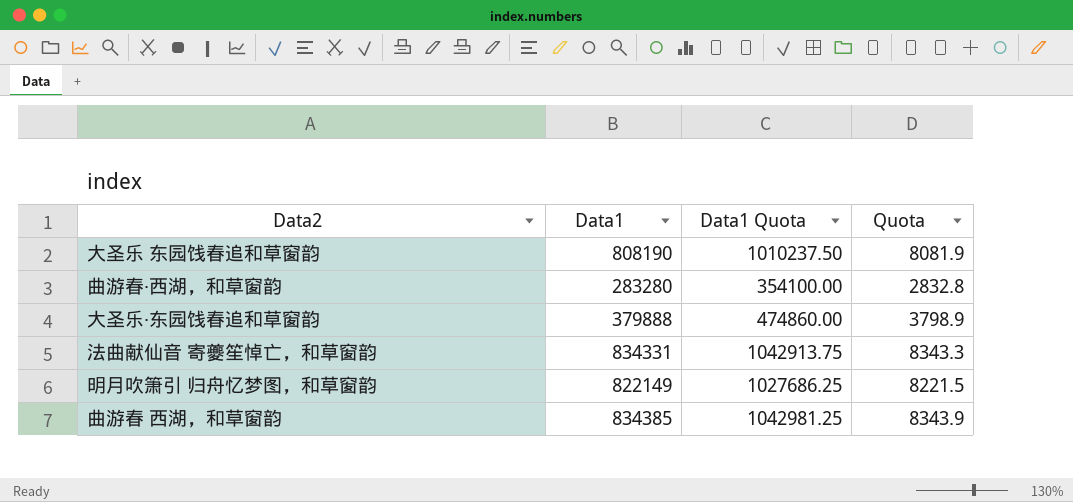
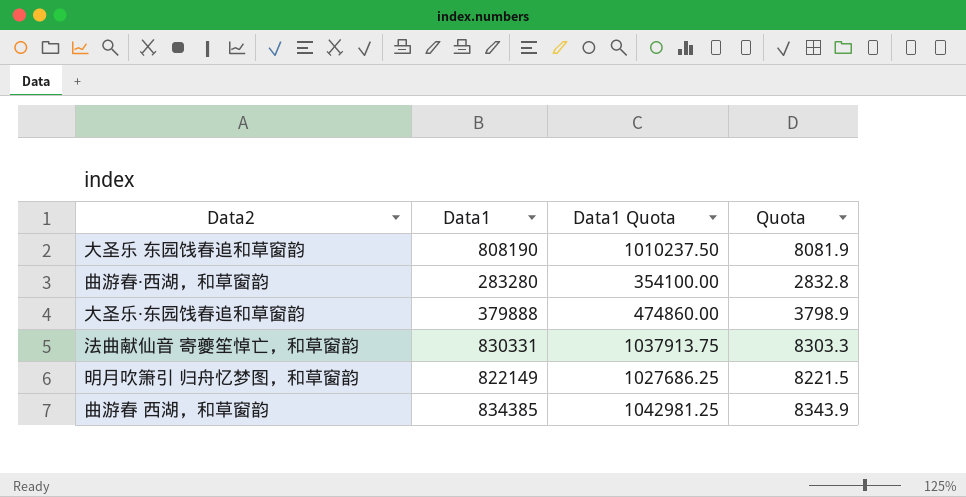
法曲献仙音 寄夔笙悼亡，和草窗韵 | Data1: 834331 -> 830331
法曲献仙音 寄夔笙悼亡，和草窗韵 | Data1 Quota: 1042913.75 -> 1037913.75
法曲献仙音 寄夔笙悼亡，和草窗韵 | Quota: 8343.3 -> 8303.3

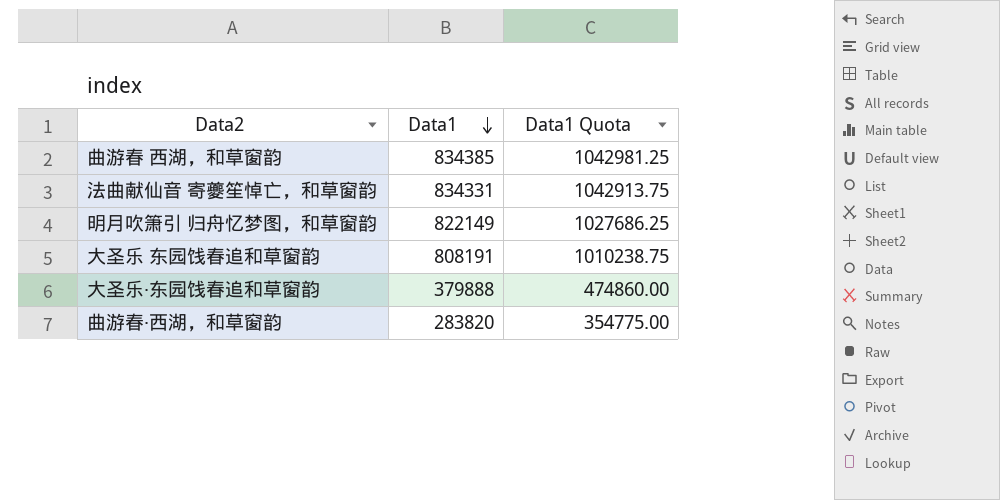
row order: none -> Data1 descending
column Quota | formula: [Data1] * 0.01 -> none
法曲献仙音 寄夔笙悼亡，和草窗韵 | Data1: 830331 -> 834331
法曲献仙音 寄夔笙悼亡，和草窗韵 | Data1 Quota: 1037913.75 -> 1042913.75
大圣乐 东园饯春追和草窗韵 | Data1: 808190 -> 808191
大圣乐 东园饯春追和草窗韵 | Data1 Quota: 1010237.50 -> 1010238.75
曲游春·西湖，和草窗韵 | Data1: 283280 -> 283820
曲游春·西湖，和草窗韵 | Data1 Quota: 354100.00 -> 354775.00

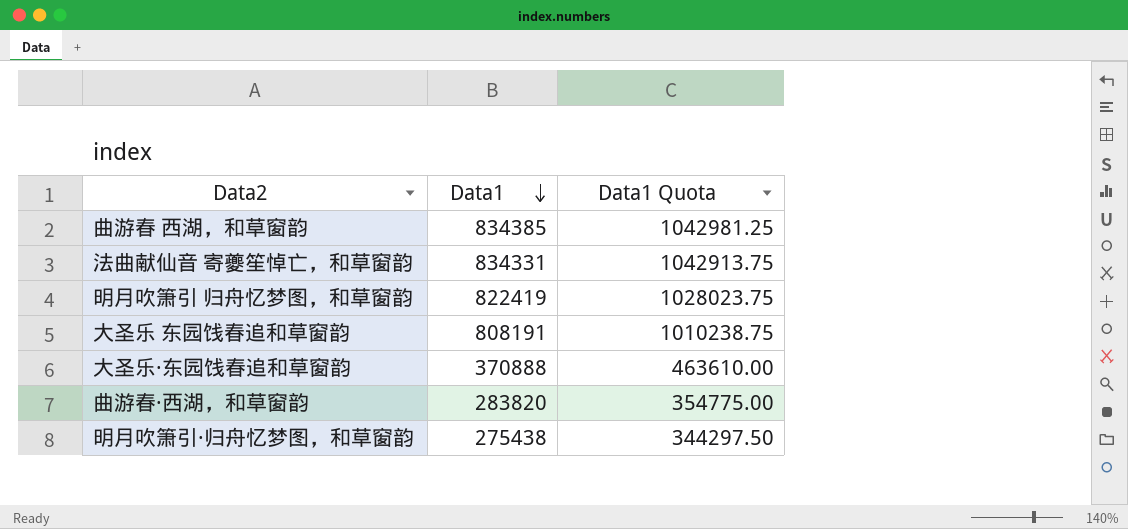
明月吹箫引 归舟忆梦图，和草窗韵 | Data1: 822149 -> 822419
明月吹箫引 归舟忆梦图，和草窗韵 | Data1 Quota: 1027686.25 -> 1028023.75
大圣乐·东园饯春追和草窗韵 | Data1: 379888 -> 370888
大圣乐·东园饯春追和草窗韵 | Data1 Quota: 474860.00 -> 463610.00
row 明月吹箫引·归舟忆梦图，和草窗韵: none -> 275438 | 344297.50

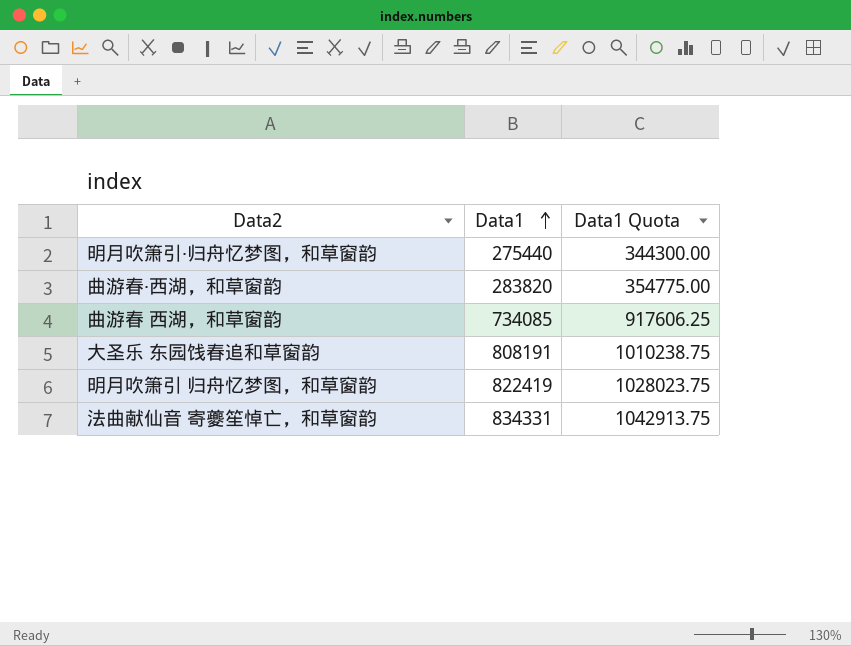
row order: Data1 descending -> Data1 ascending
row 大圣乐·东园饯春追和草窗韵: 370888 | 463610.00 -> none
明月吹箫引·归舟忆梦图，和草窗韵 | Data1: 275438 -> 275440
明月吹箫引·归舟忆梦图，和草窗韵 | Data1 Quota: 344297.50 -> 344300.00
曲游春 西湖，和草窗韵 | Data1: 834385 -> 734085
曲游春 西湖，和草窗韵 | Data1 Quota: 1042981.25 -> 917606.25

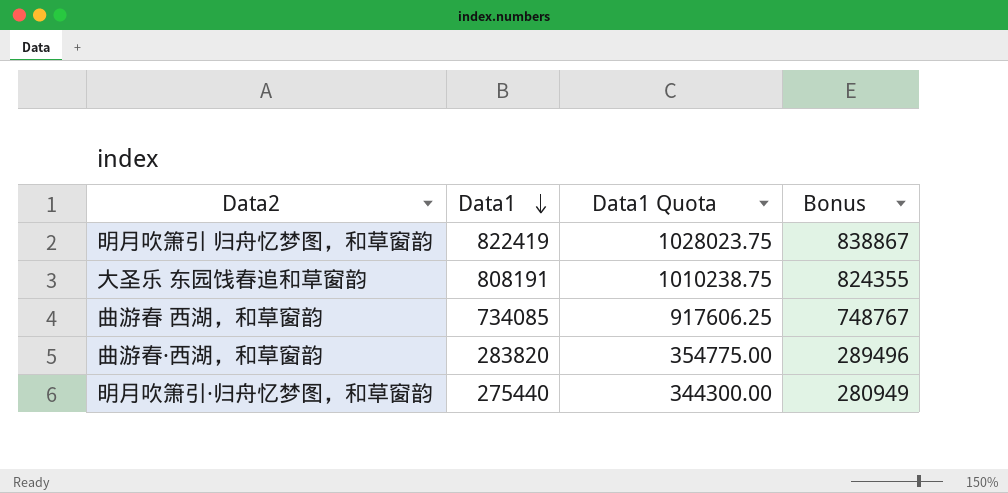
row order: Data1 ascending -> Data1 descending
column Bonus | formula: none -> [Data1] * 1.02
row 法曲献仙音 寄夔笙悼亡，和草窗韵: 834331 | 1042913.75 -> none

